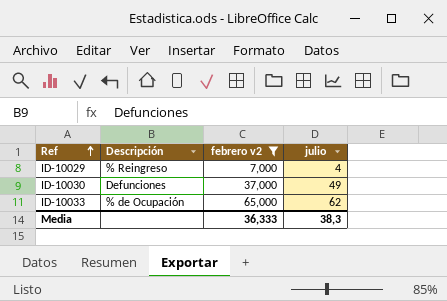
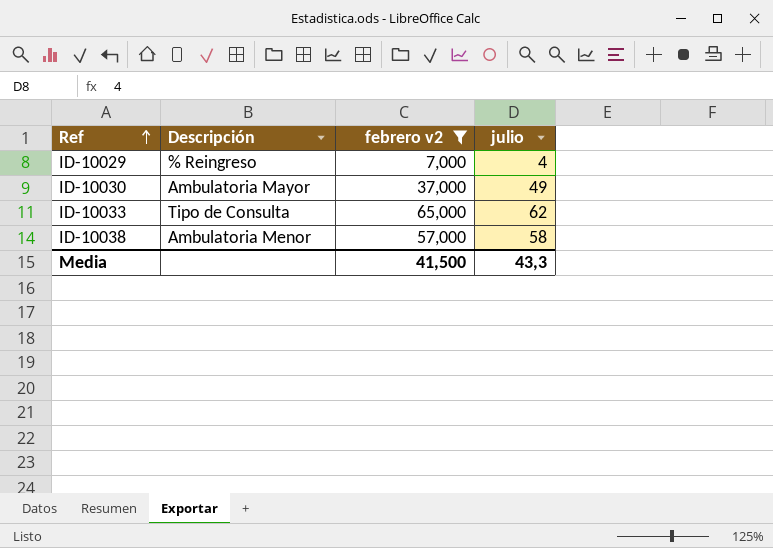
ID-10030 | Descripción: Defunciones -> Ambulatoria Mayor
ID-10033 | Descripción: % de Ocupación -> Tipo de Consulta
row ID-10038: none -> Ambulatoria Menor | 57,000 | 58
Media | febrero v2: 36,333 -> 41,500
Media | julio: 38,3 -> 43,3

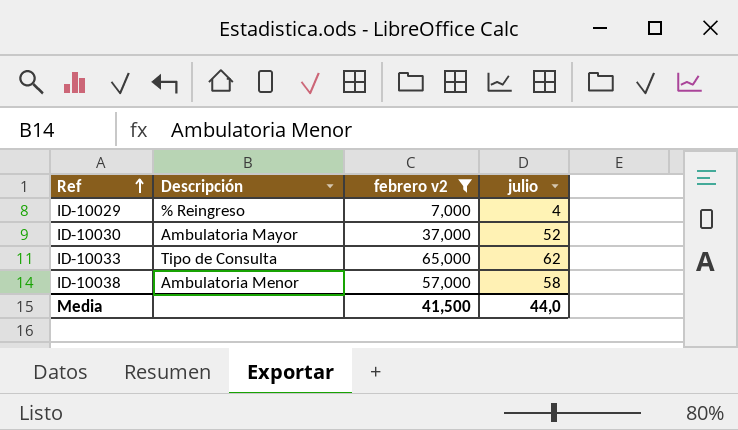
ID-10030 | julio: 49 -> 52
Media | julio: 43,3 -> 44,0

